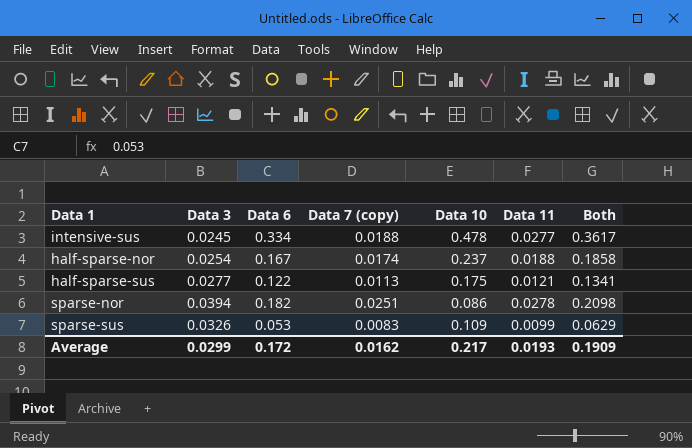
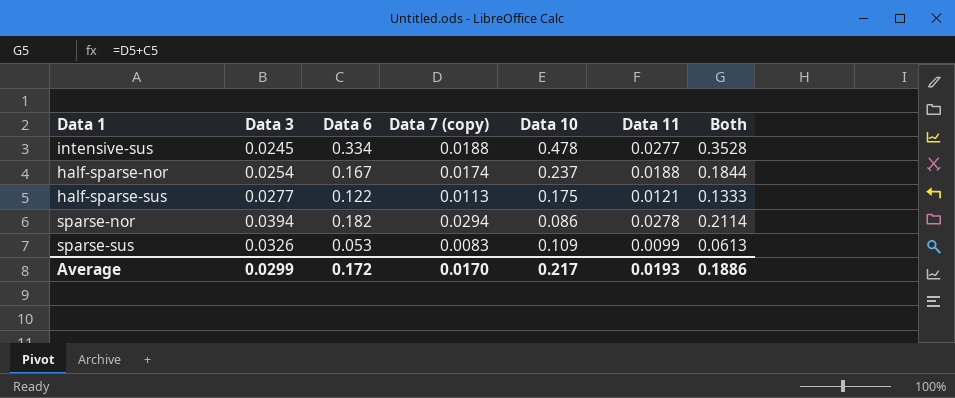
column Both | formula: [Data 6] + [Data 11] -> [Data 6] + [Data 7 (copy)]
sparse-nor | Data 7 (copy): 0.0251 -> 0.0294
Average | Data 7 (copy): 0.0162 -> 0.0170
Average | Both: 0.1909 -> 0.1886

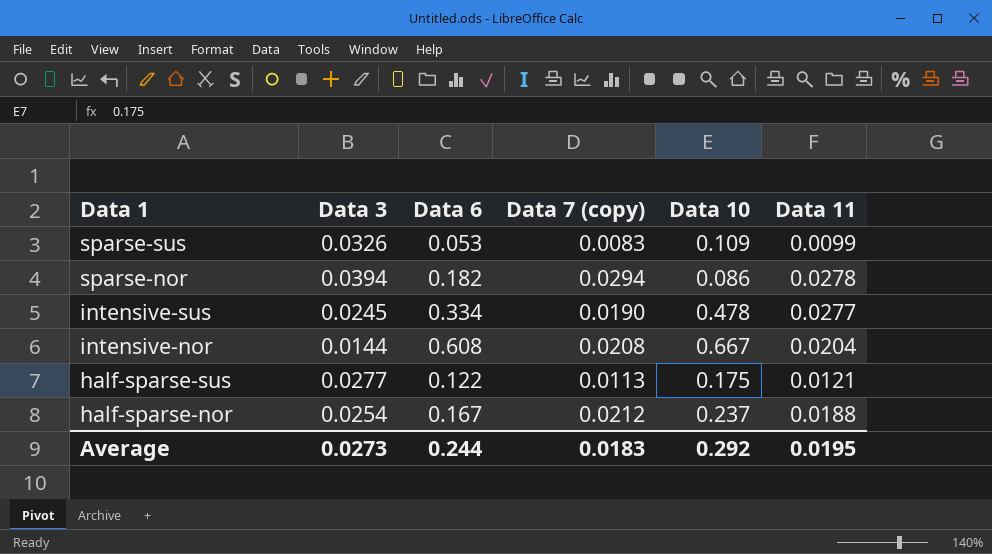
row order: none -> Data 1 descending
column Both | formula: [Data 6] + [Data 7 (copy)] -> none
intensive-sus | Data 7 (copy): 0.0188 -> 0.0190
row intensive-nor: none -> 0.0144 | 0.608 | 0.0208 | 0.667 | 0.0204
half-sparse-nor | Data 7 (copy): 0.0174 -> 0.0212
Average | Data 3: 0.0299 -> 0.0273
Average | Data 6: 0.172 -> 0.244
Average | Data 7 (copy): 0.0170 -> 0.0183
Average | Data 10: 0.217 -> 0.292
Average | Data 11: 0.0193 -> 0.0195

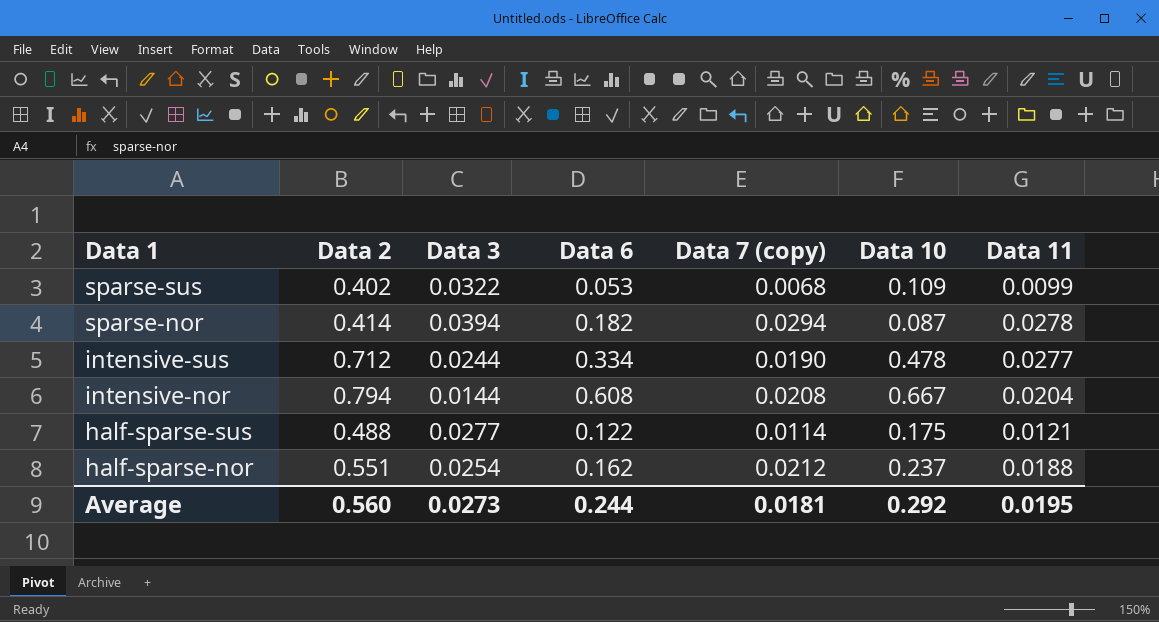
column Data 2 | position: none -> 2
sparse-sus | Data 3: 0.0326 -> 0.0322
sparse-sus | Data 7 (copy): 0.0083 -> 0.0068
sparse-nor | Data 10: 0.086 -> 0.087
intensive-sus | Data 3: 0.0245 -> 0.0244
half-sparse-sus | Data 7 (copy): 0.0113 -> 0.0114
half-sparse-nor | Data 6: 0.167 -> 0.162
Average | Data 7 (copy): 0.0183 -> 0.0181

